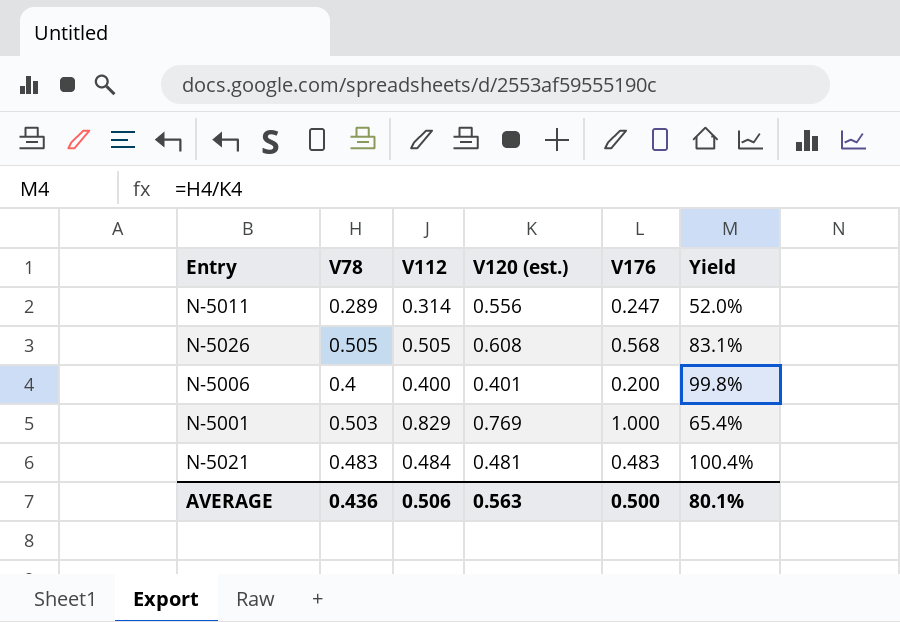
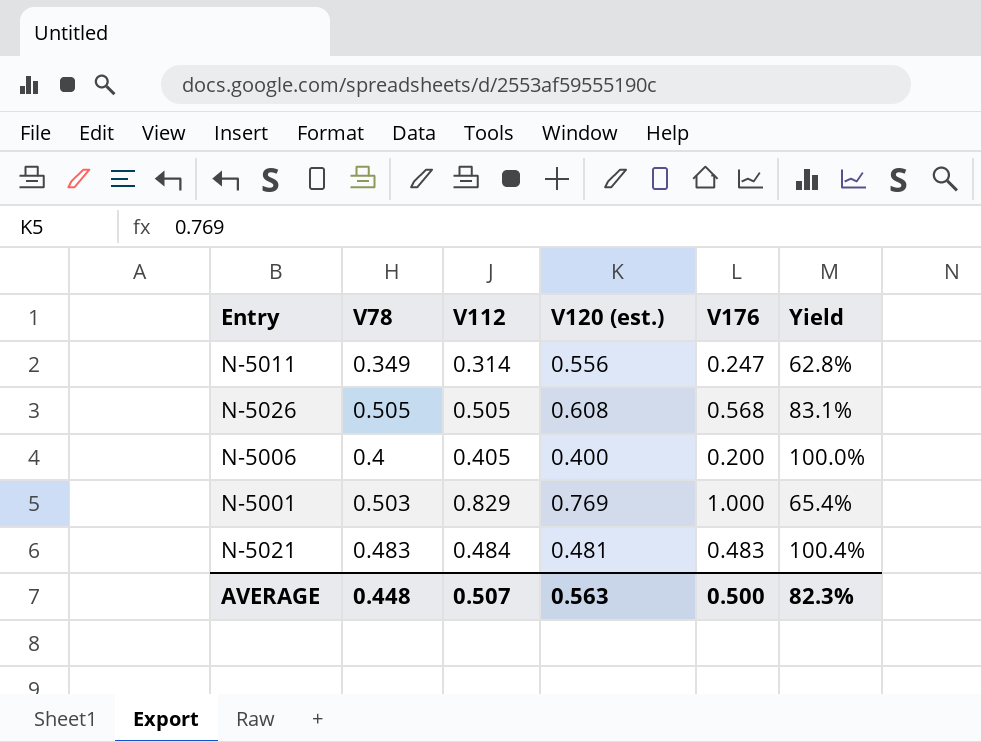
N-5011 | V78: 0.289 -> 0.349
N-5011 | Yield: 52.0% -> 62.8%
N-5006 | V112: 0.400 -> 0.405
N-5006 | V120 (est.): 0.401 -> 0.400
N-5006 | Yield: 99.8% -> 100.0%
AVERAGE | V78: 0.436 -> 0.448
AVERAGE | V112: 0.506 -> 0.507
AVERAGE | Yield: 80.1% -> 82.3%

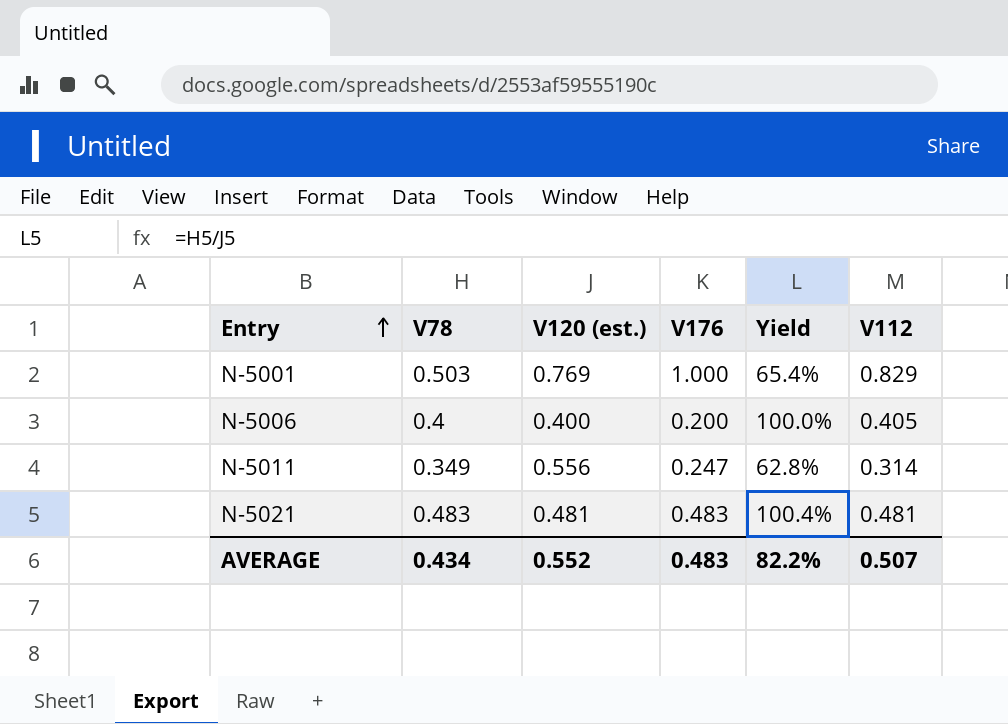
row order: none -> Entry ascending
column V112 | position: 3 -> 6
row N-5026: 0.505 | 0.505 | 0.608 | 0.568 | 83.1% -> none
N-5021 | V112: 0.484 -> 0.481
AVERAGE | V78: 0.448 -> 0.434
AVERAGE | V120 (est.): 0.563 -> 0.552
AVERAGE | V176: 0.500 -> 0.483
AVERAGE | Yield: 82.3% -> 82.2%

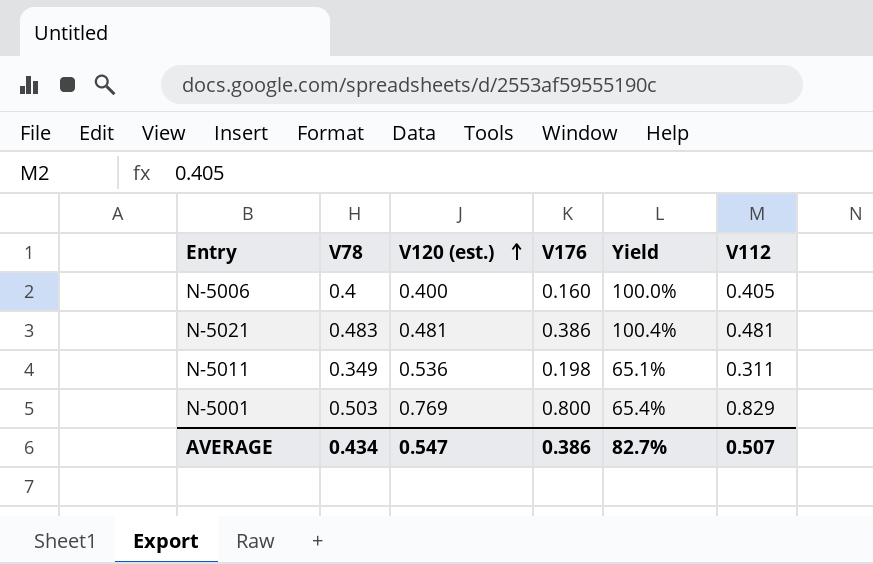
row order: Entry ascending -> V120 (est.) ascending
N-5006 | V176: 0.200 -> 0.160
N-5021 | V176: 0.483 -> 0.386
N-5011 | V120 (est.): 0.556 -> 0.536
N-5011 | V176: 0.247 -> 0.198
N-5011 | Yield: 62.8% -> 65.1%
N-5011 | V112: 0.314 -> 0.311
N-5001 | V176: 1.000 -> 0.800
AVERAGE | V120 (est.): 0.552 -> 0.547
AVERAGE | V176: 0.483 -> 0.386
AVERAGE | Yield: 82.2% -> 82.7%

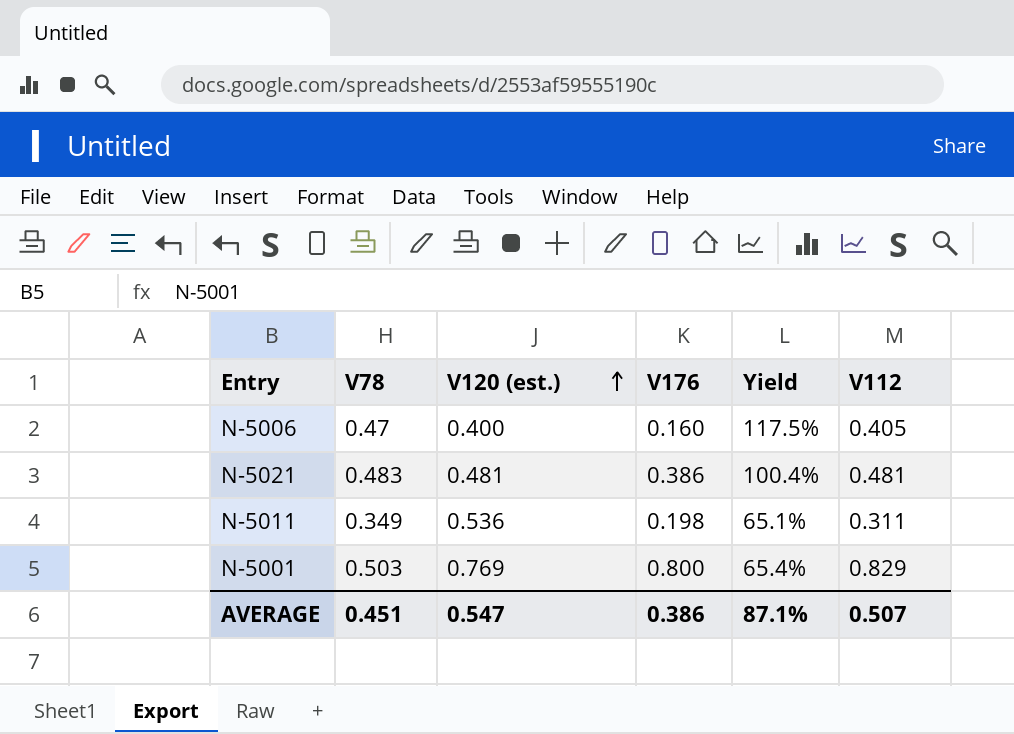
N-5006 | V78: 0.4 -> 0.47
N-5006 | Yield: 100.0% -> 117.5%
AVERAGE | V78: 0.434 -> 0.451
AVERAGE | Yield: 82.7% -> 87.1%

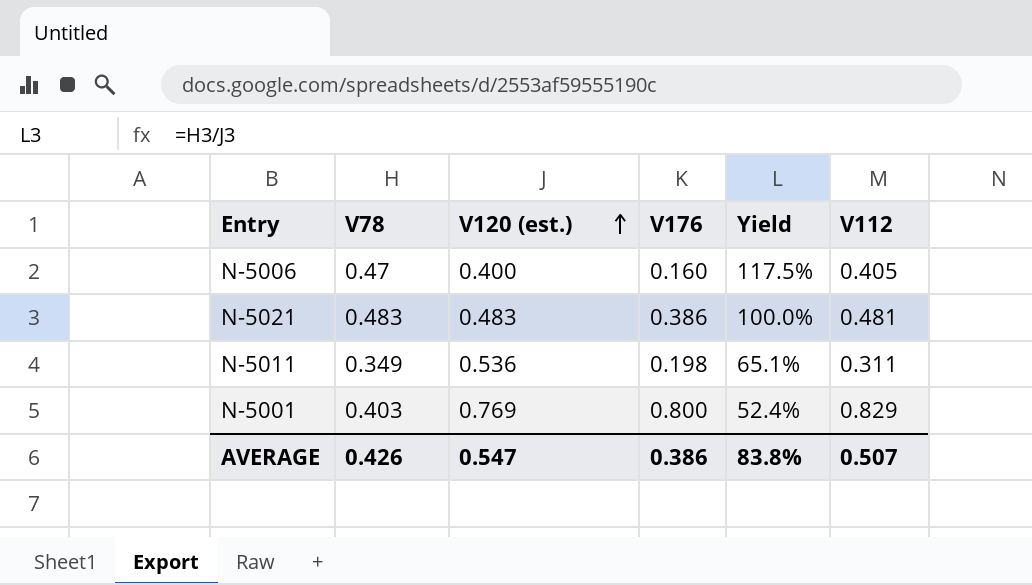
N-5021 | V120 (est.): 0.481 -> 0.483
N-5021 | Yield: 100.4% -> 100.0%
N-5001 | V78: 0.503 -> 0.403
N-5001 | Yield: 65.4% -> 52.4%
AVERAGE | V78: 0.451 -> 0.426
AVERAGE | Yield: 87.1% -> 83.8%

